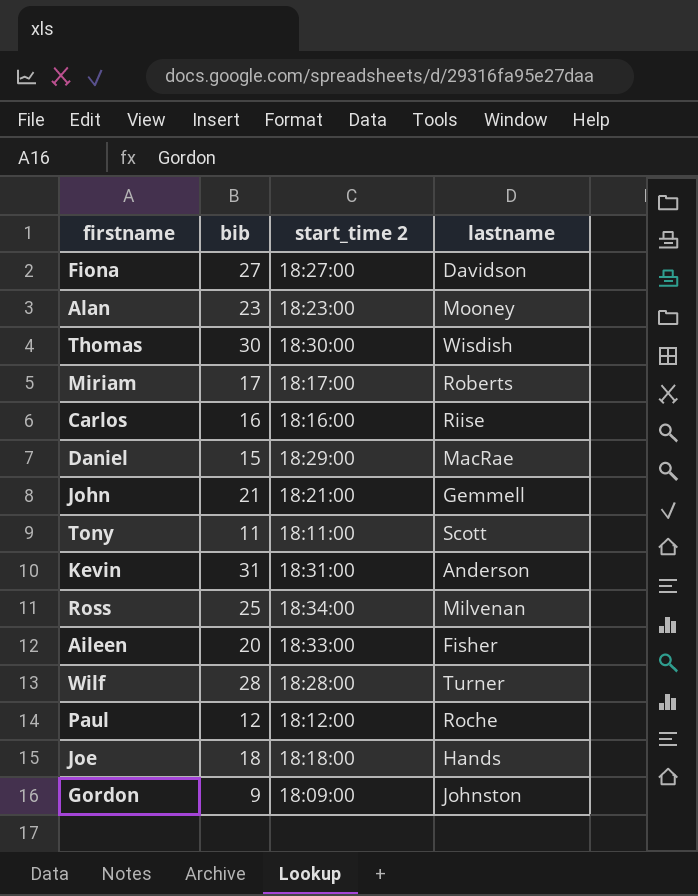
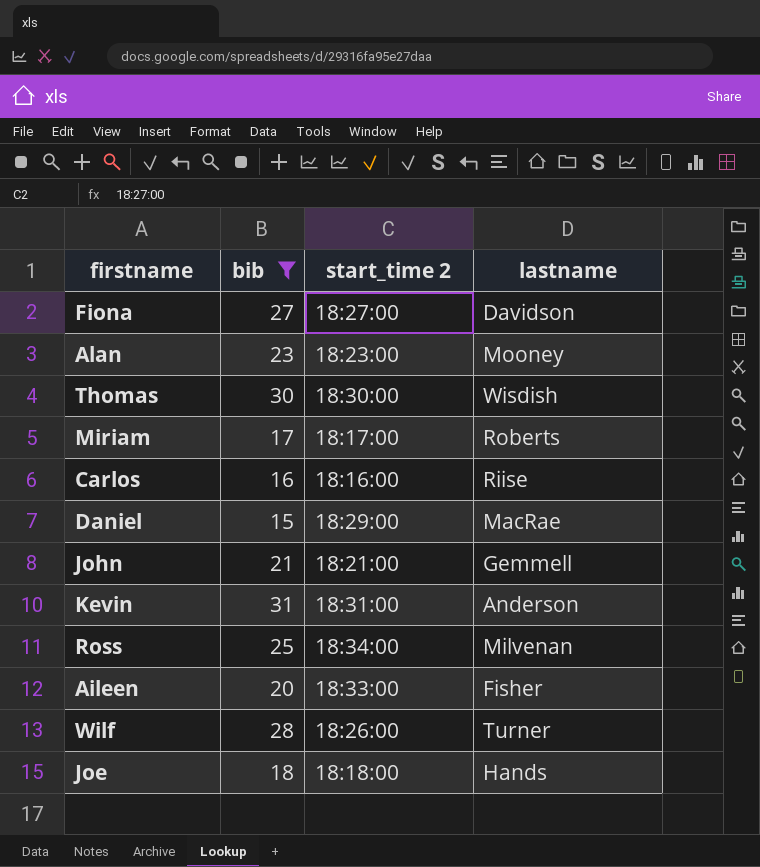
filter: none -> bib >= 15
Wilf | start_time 2: 18:28:00 -> 18:26:00

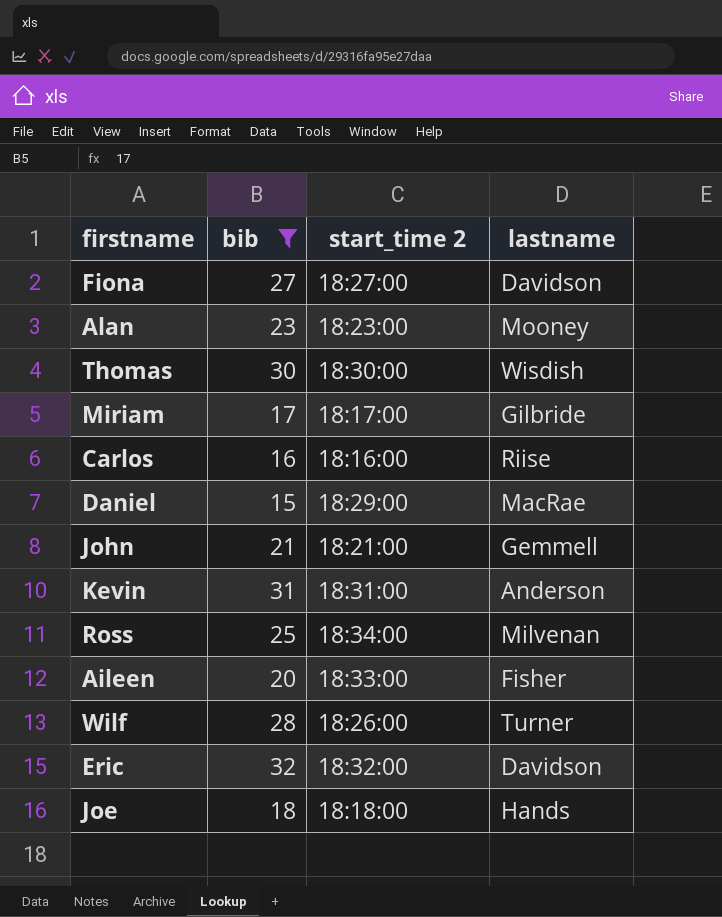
Miriam | lastname: Roberts -> Gilbride
row Eric: none -> 32 | 18:32:00 | Davidson

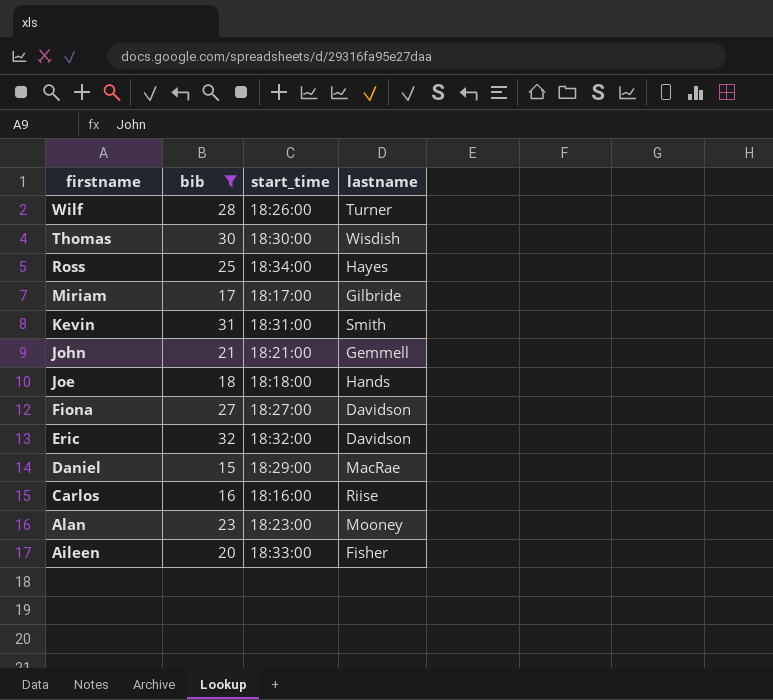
row order: none -> firstname descending
column name: start_time 2 -> start_time
Ross | lastname: Milvenan -> Hayes
Kevin | lastname: Anderson -> Smith

